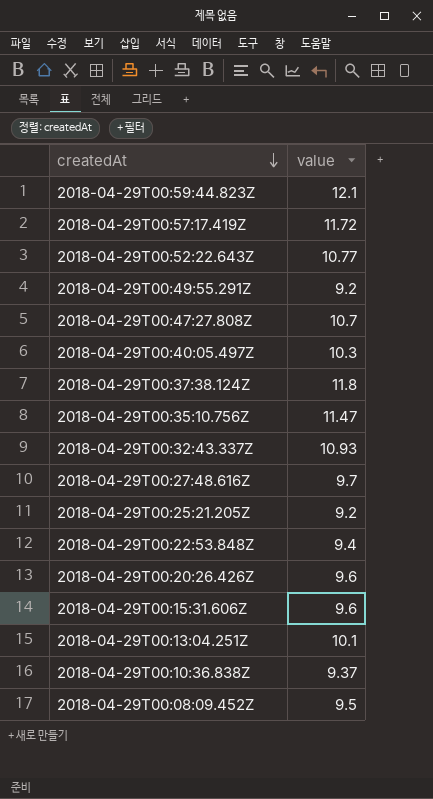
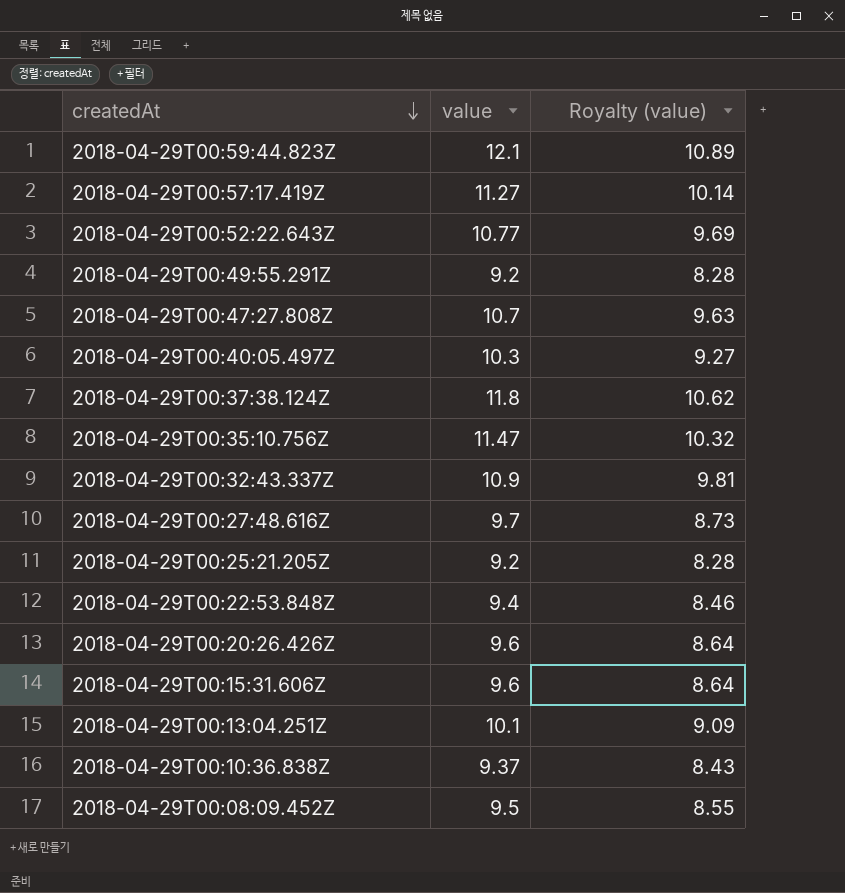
column Royalty (value) | formula: none -> [value] * 0.9
2018-04-29T00:57:17.419Z | value: 11.72 -> 11.27
2018-04-29T00:32:43.337Z | value: 10.93 -> 10.9

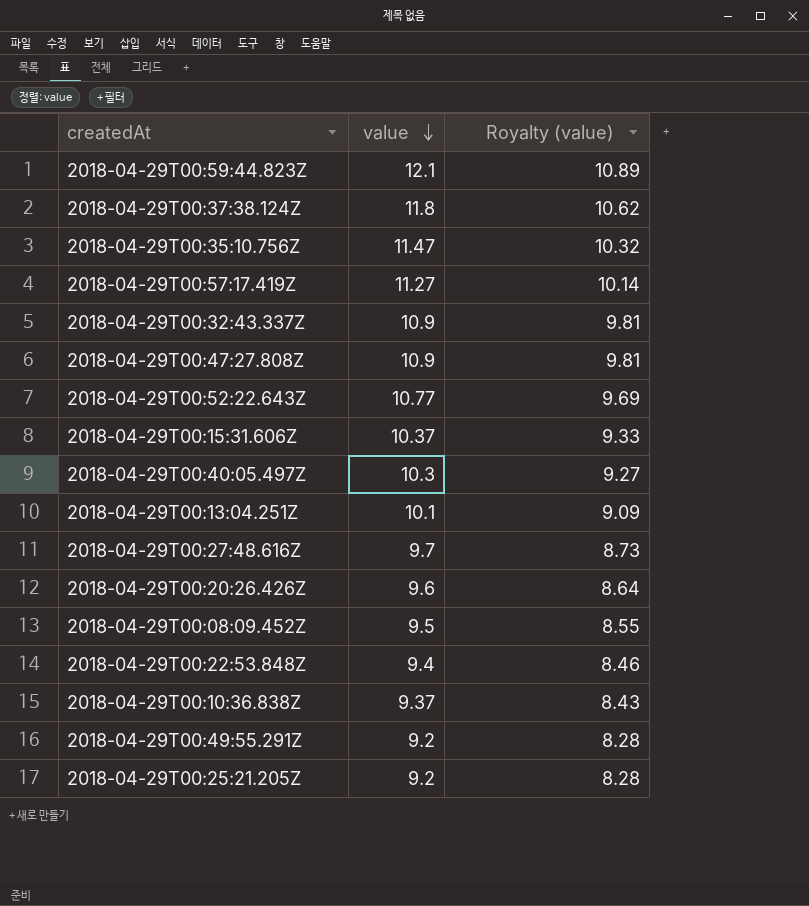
row order: createdAt descending -> value descending
2018-04-29T00:47:27.808Z | value: 10.7 -> 10.9
2018-04-29T00:47:27.808Z | Royalty (value): 9.63 -> 9.81
2018-04-29T00:15:31.606Z | value: 9.6 -> 10.37
2018-04-29T00:15:31.606Z | Royalty (value): 8.64 -> 9.33

